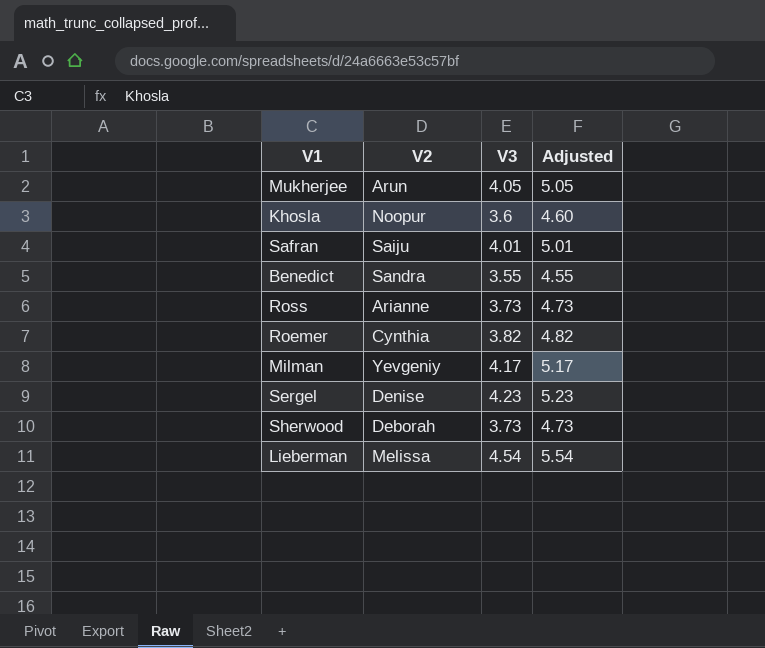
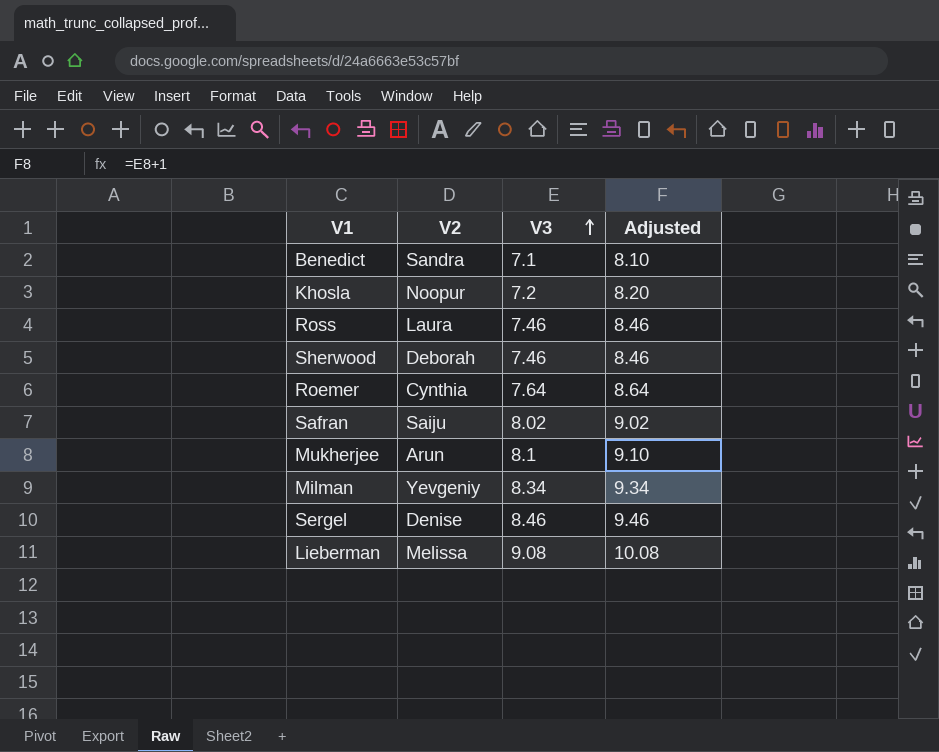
row order: none -> V3 ascending
Benedict | V3: 3.55 -> 7.1
Benedict | Adjusted: 4.55 -> 8.10
Khosla | V3: 3.6 -> 7.2
Khosla | Adjusted: 4.60 -> 8.20
Ross | V2: Arianne -> Laura
Ross | V3: 3.73 -> 7.46
Ross | Adjusted: 4.73 -> 8.46
Sherwood | V3: 3.73 -> 7.46
Sherwood | Adjusted: 4.73 -> 8.46
Roemer | V3: 3.82 -> 7.64
Roemer | Adjusted: 4.82 -> 8.64
Safran | V3: 4.01 -> 8.02
Safran | Adjusted: 5.01 -> 9.02
Mukherjee | V3: 4.05 -> 8.1
Mukherjee | Adjusted: 5.05 -> 9.10
Milman | V3: 4.17 -> 8.34
Milman | Adjusted: 5.17 -> 9.34
Sergel | V3: 4.23 -> 8.46
Sergel | Adjusted: 5.23 -> 9.46
Lieberman | V3: 4.54 -> 9.08
Lieberman | Adjusted: 5.54 -> 10.08

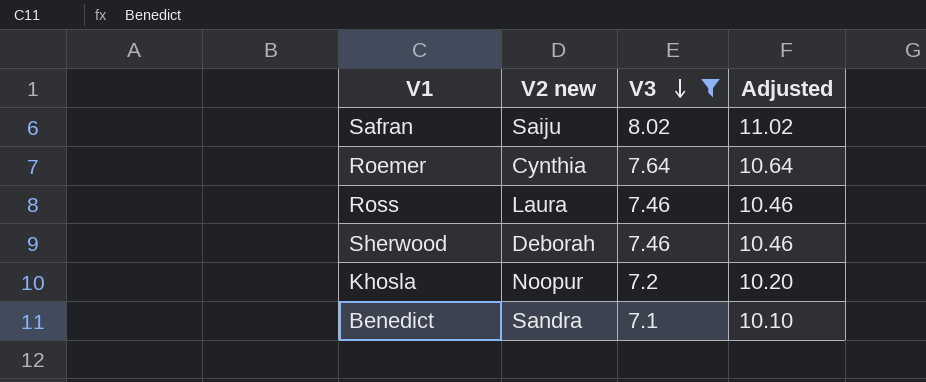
filter: none -> V3 <= 8.02
row order: V3 ascending -> V3 descending
column name: V2 -> V2 new
column Adjusted | formula: [V3] + 1 -> [V3] + 3

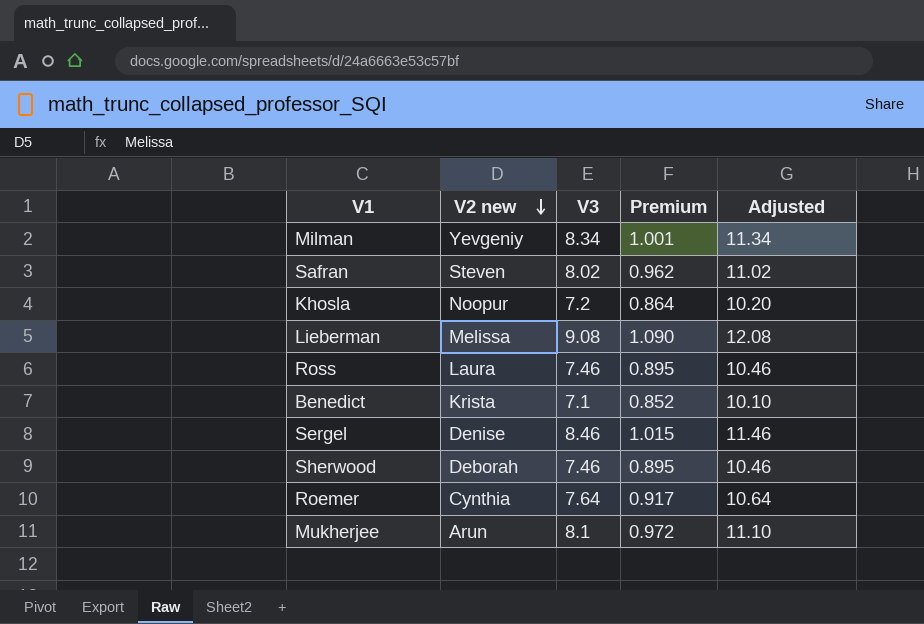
filter: V3 <= 8.02 -> none
row order: V3 descending -> V2 new descending
column Premium | formula: none -> [V3] * 0.12
Safran | V2 new: Saiju -> Steven
Benedict | V2 new: Sandra -> Krista

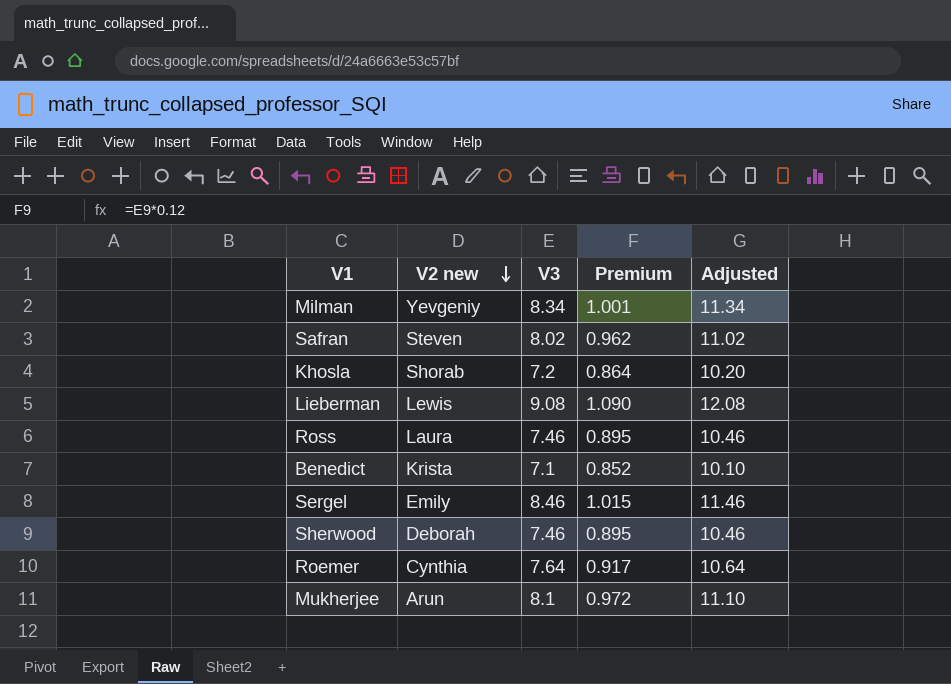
Khosla | V2 new: Noopur -> Shorab
Lieberman | V2 new: Melissa -> Lewis
Sergel | V2 new: Denise -> Emily

